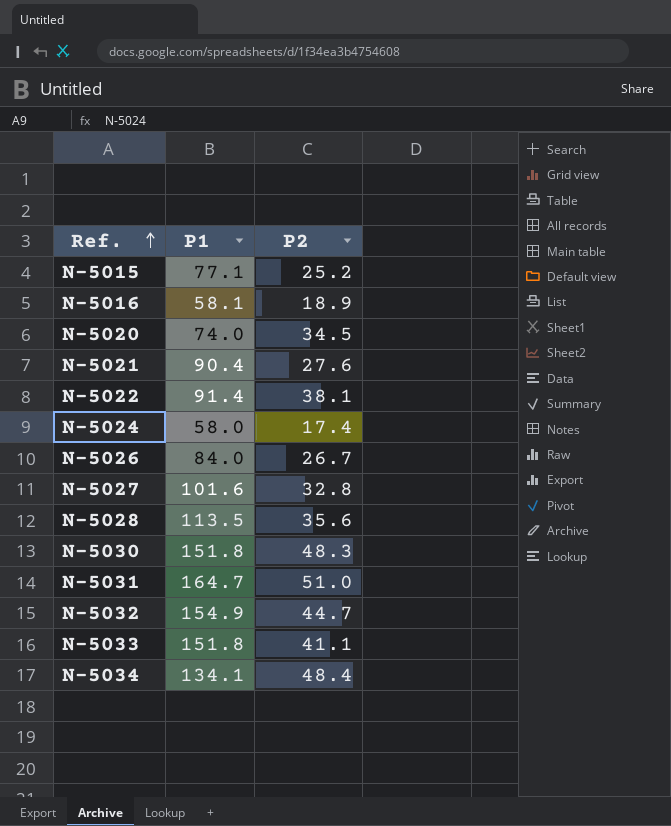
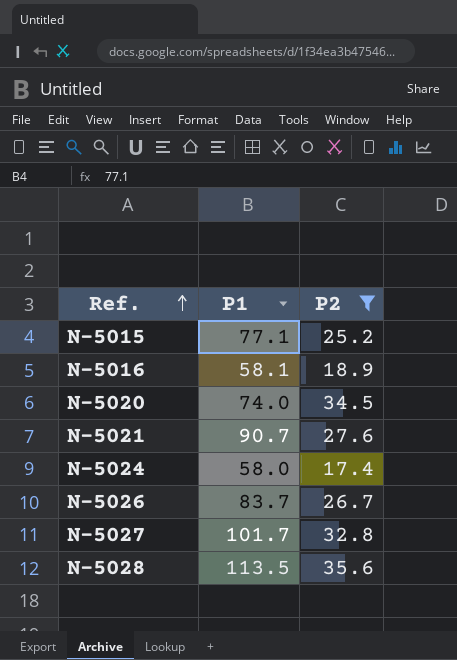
filter: none -> P2 <= 35.6
N-5021 | P1: 90.4 -> 90.7
N-5026 | P1: 84.0 -> 83.7
N-5027 | P1: 101.6 -> 101.7

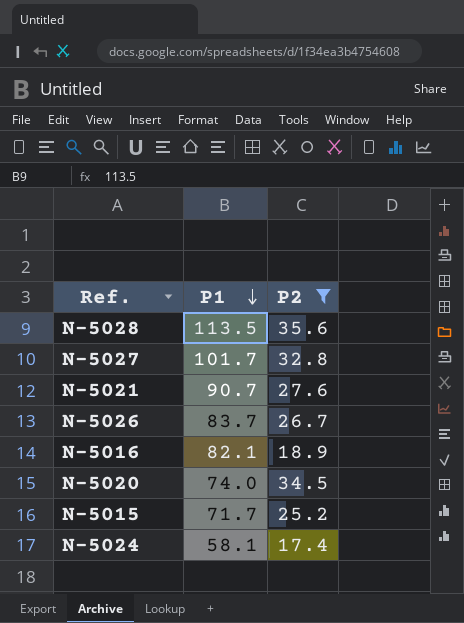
row order: Ref. ascending -> P1 descending
N-5016 | P1: 58.1 -> 82.1
N-5015 | P1: 77.1 -> 71.7
N-5024 | P1: 58.0 -> 58.1

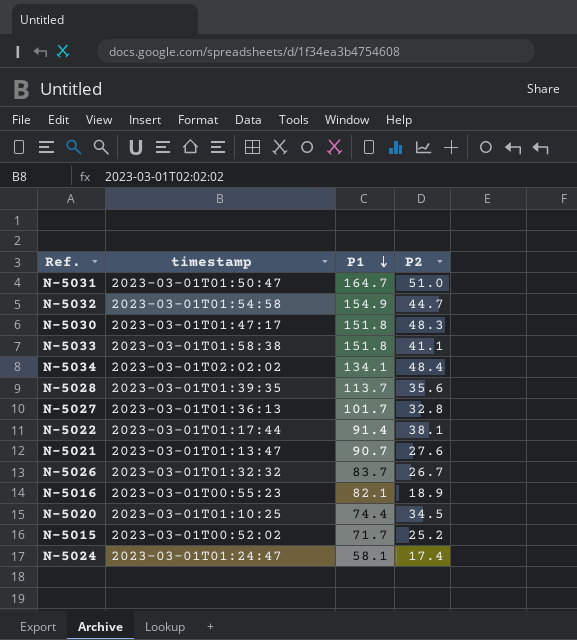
filter: P2 <= 35.6 -> none
column timestamp | position: none -> 2
N-5028 | P1: 113.5 -> 113.7
N-5020 | P1: 74.0 -> 74.4

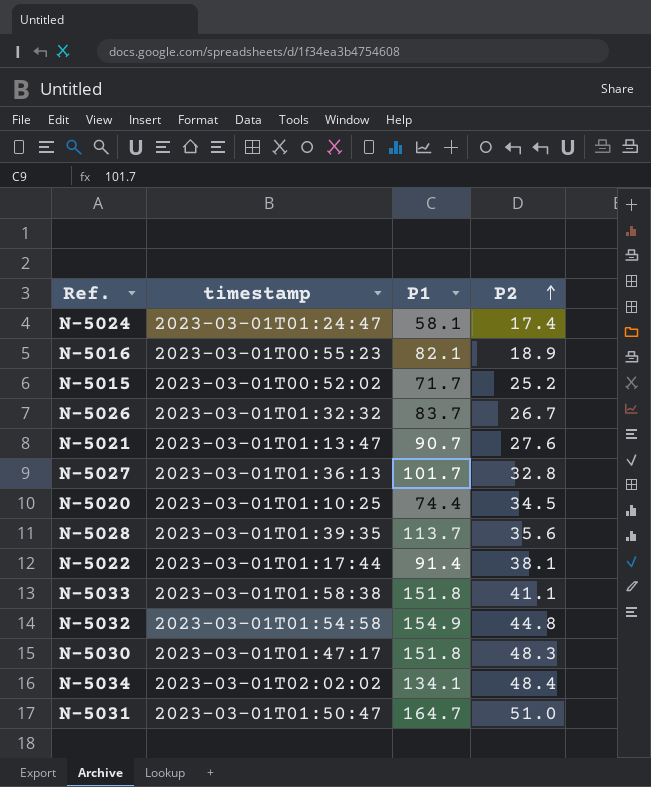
row order: P1 descending -> P2 ascending
N-5032 | P2: 44.7 -> 44.8

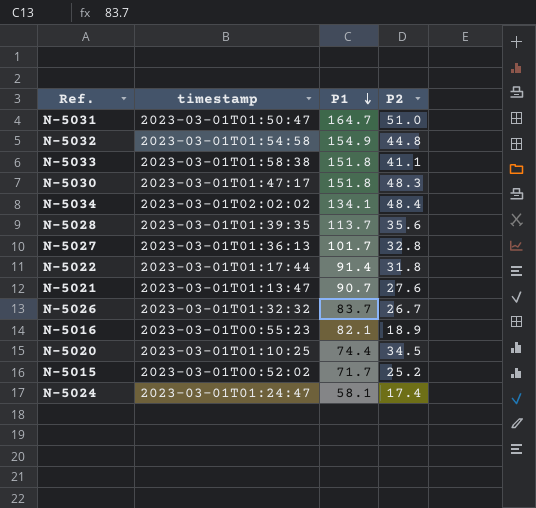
row order: P2 ascending -> P1 descending
N-5022 | P2: 38.1 -> 31.8

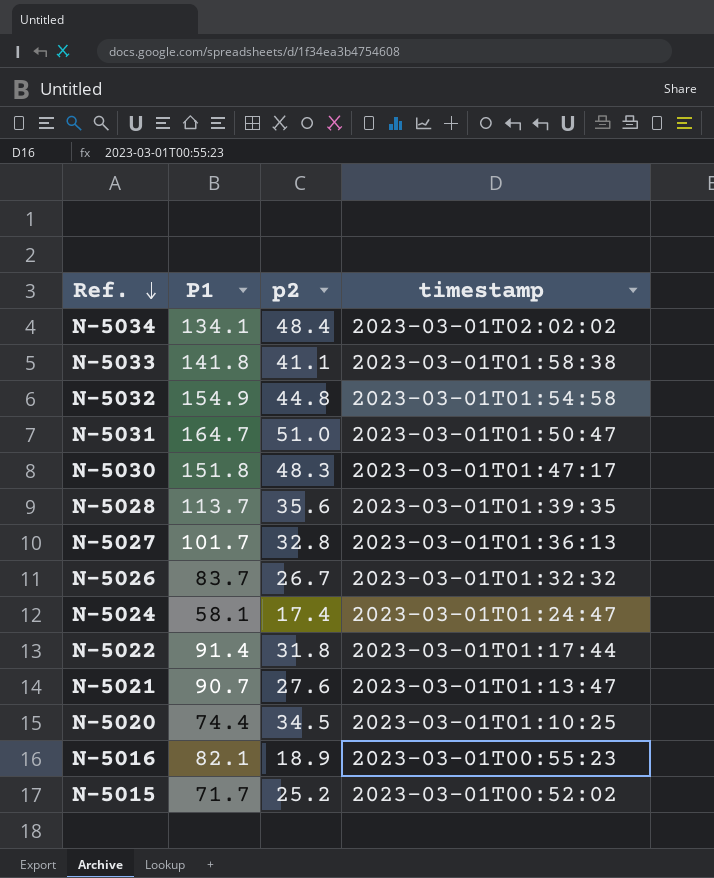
row order: P1 descending -> Ref. descending
column name: P2 -> p2
column timestamp | position: 2 -> 4
N-5033 | P1: 151.8 -> 141.8

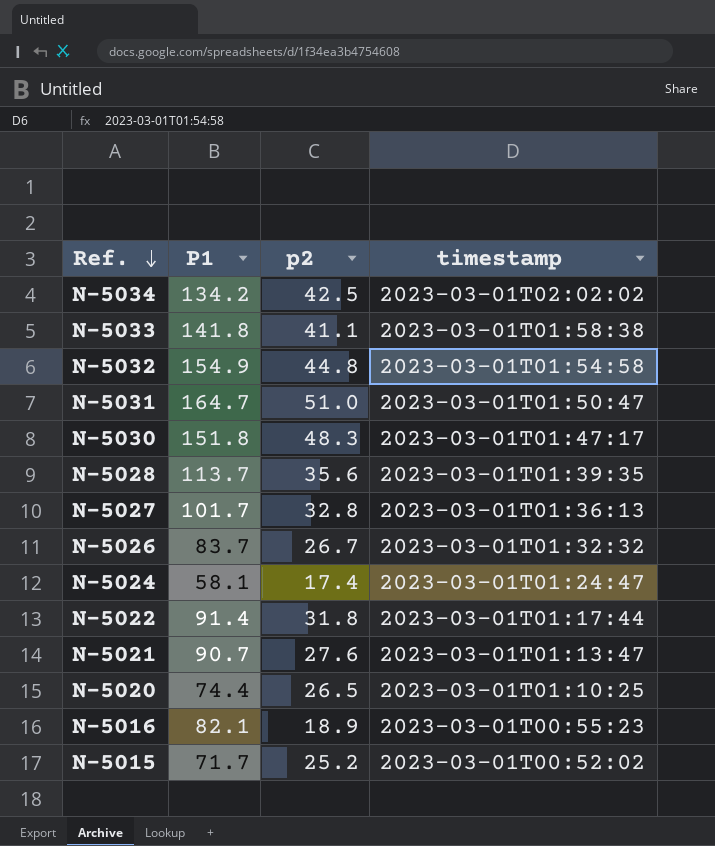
N-5034 | P1: 134.1 -> 134.2
N-5034 | p2: 48.4 -> 42.5
N-5020 | p2: 34.5 -> 26.5

